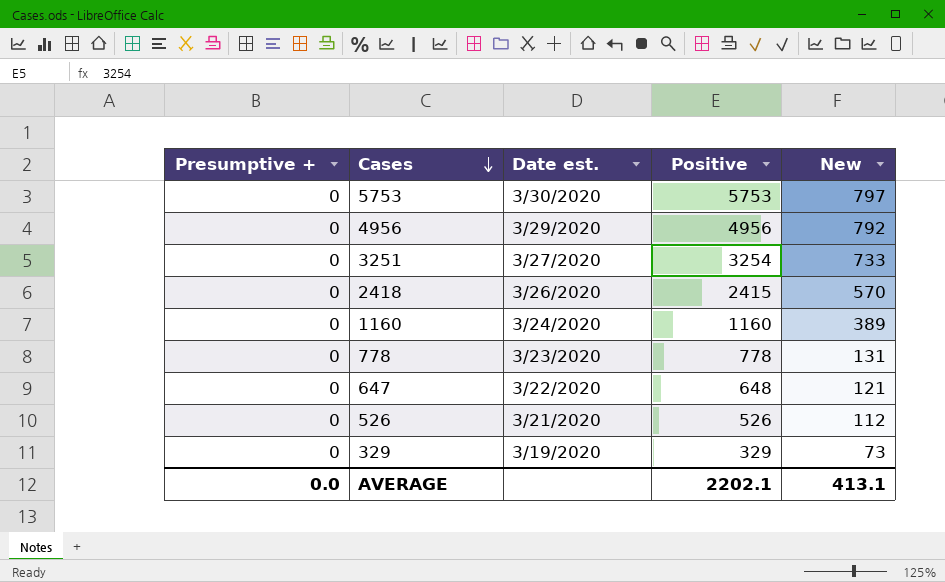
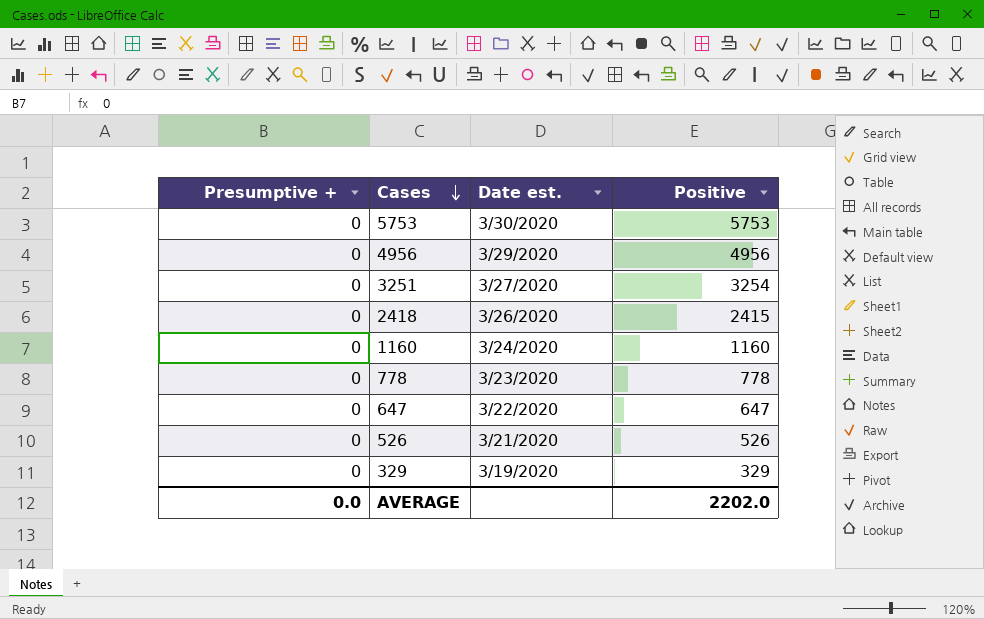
column New | position: 5 -> none
647 | Positive: 648 -> 647
AVERAGE | Positive: 2202.1 -> 2202.0

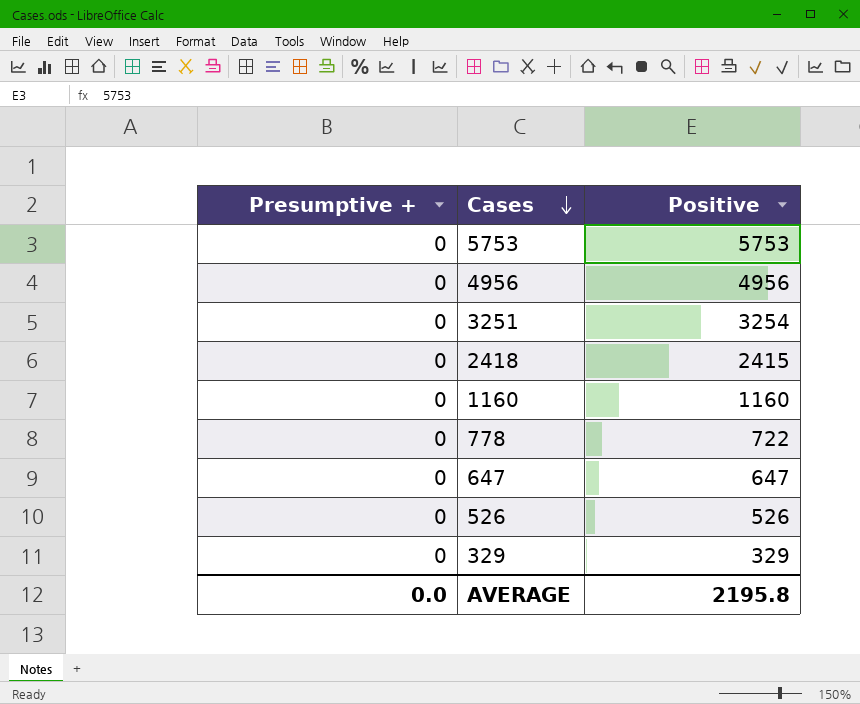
column Date est. | position: 3 -> none
778 | Positive: 778 -> 722
AVERAGE | Positive: 2202.0 -> 2195.8

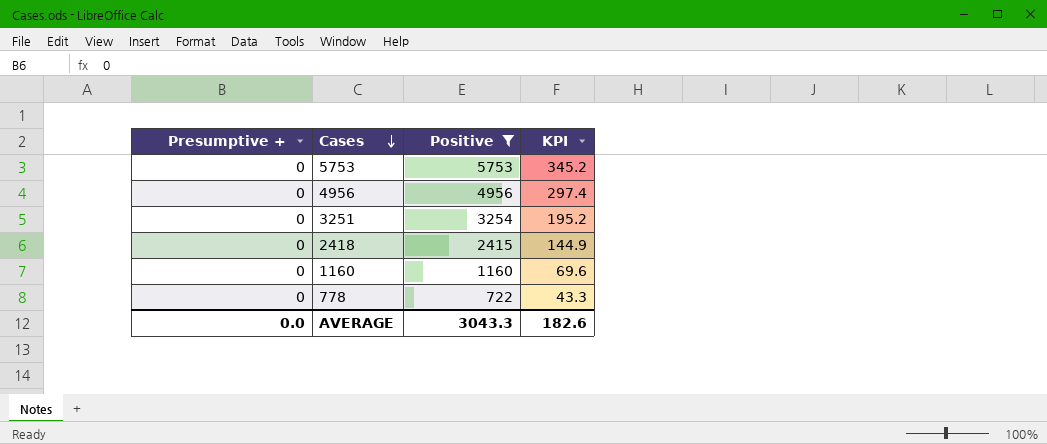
filter: none -> Positive >= 722
column KPI | formula: none -> [Positive] * 0.06
AVERAGE | Positive: 2195.8 -> 3043.3

